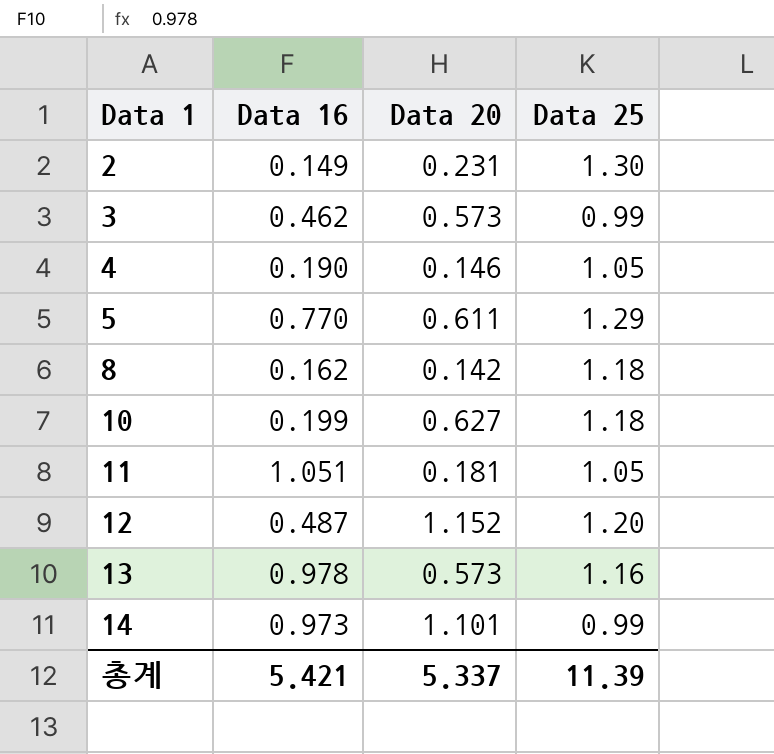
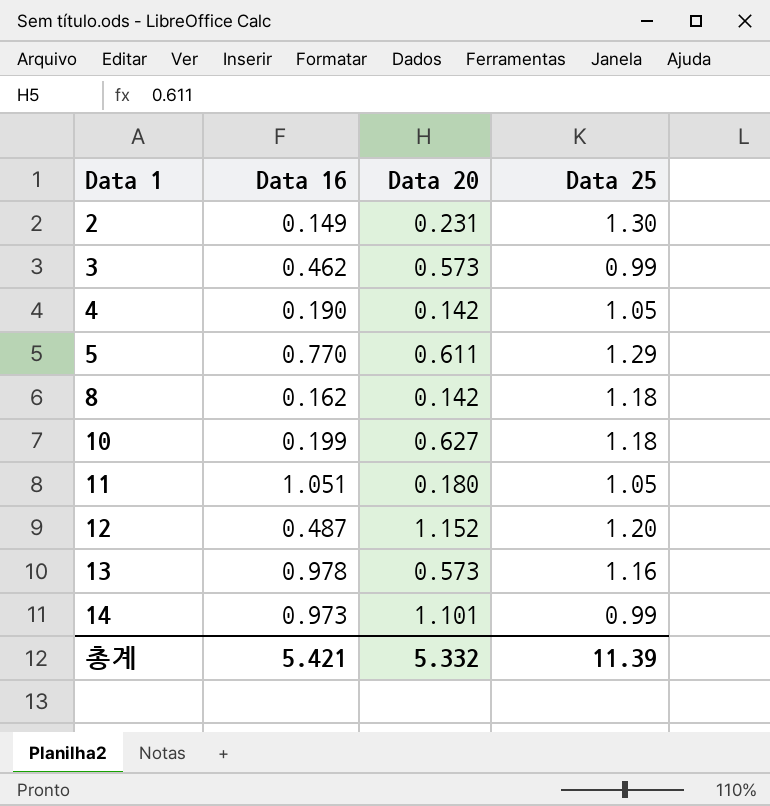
4 | Data 20: 0.146 -> 0.142
11 | Data 20: 0.181 -> 0.180
총계 | Data 20: 5.337 -> 5.332

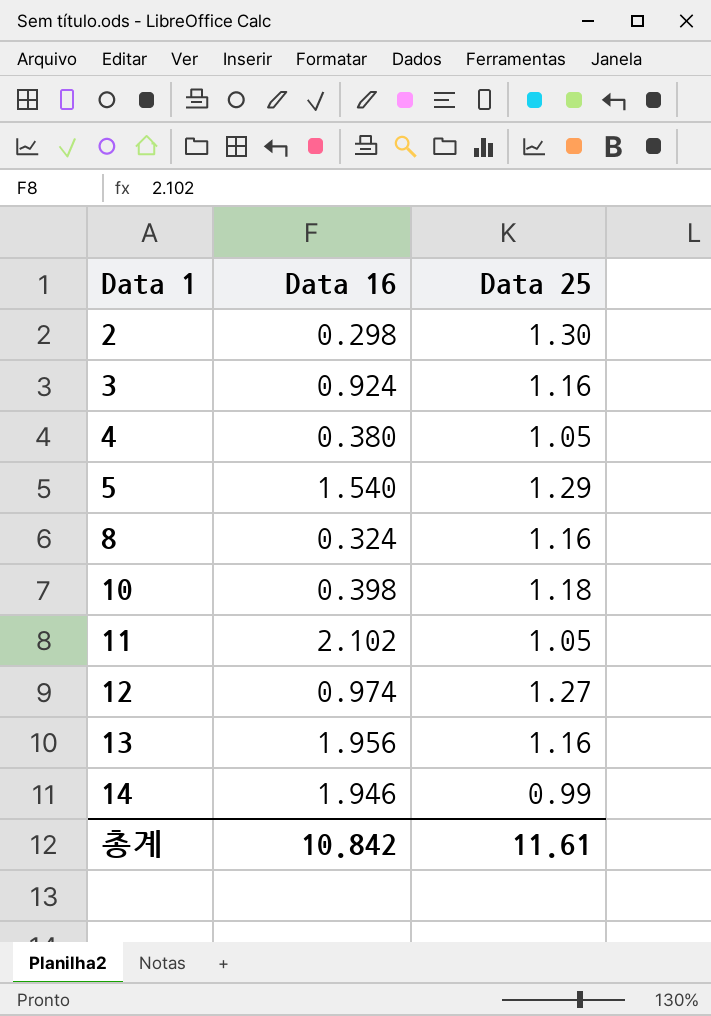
column Data 20 | position: 3 -> none
2 | Data 16: 0.149 -> 0.298
3 | Data 16: 0.462 -> 0.924
3 | Data 25: 0.99 -> 1.16
4 | Data 16: 0.190 -> 0.380
5 | Data 16: 0.770 -> 1.540
8 | Data 16: 0.162 -> 0.324
8 | Data 25: 1.18 -> 1.16
10 | Data 16: 0.199 -> 0.398
11 | Data 16: 1.051 -> 2.102
12 | Data 16: 0.487 -> 0.974
12 | Data 25: 1.20 -> 1.27
13 | Data 16: 0.978 -> 1.956
14 | Data 16: 0.973 -> 1.946
총계 | Data 16: 5.421 -> 10.842
총계 | Data 25: 11.39 -> 11.61

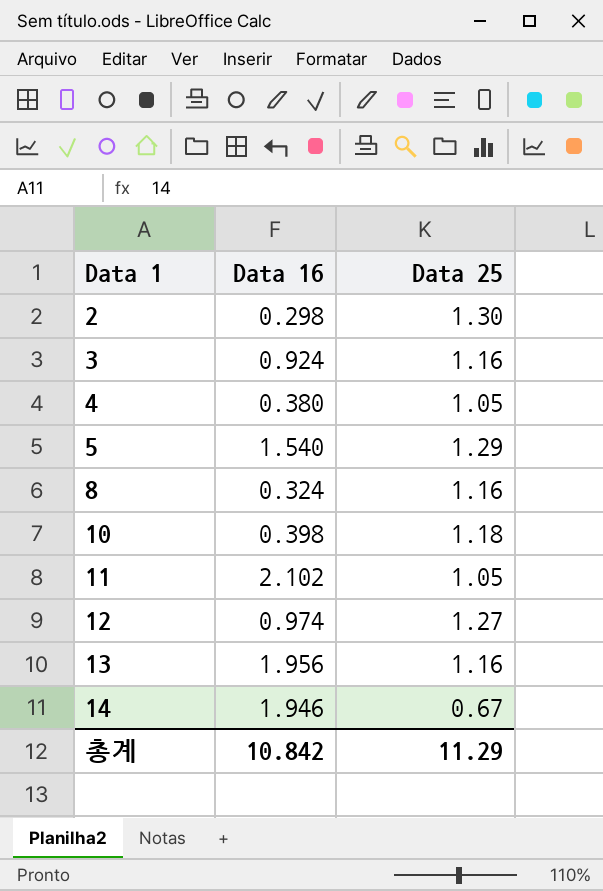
14 | Data 25: 0.99 -> 0.67
총계 | Data 25: 11.61 -> 11.29

